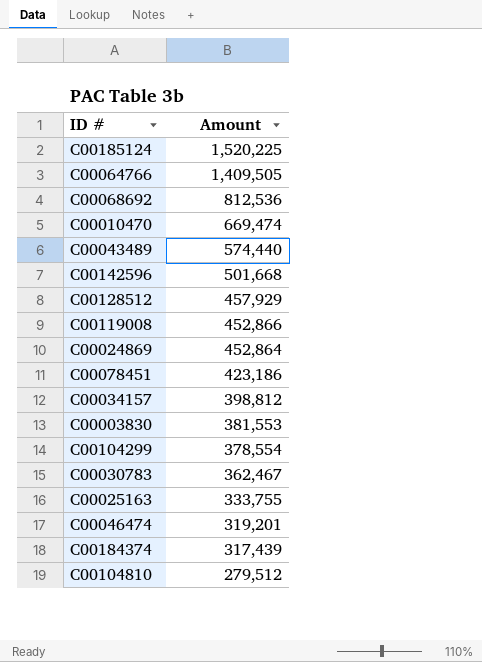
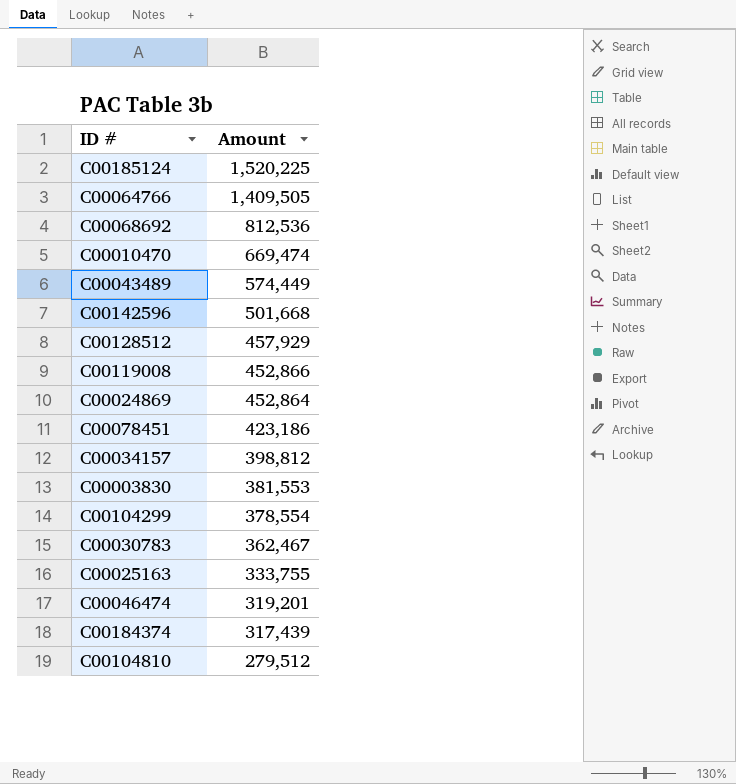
C00043489 | Amount: 574,440 -> 574,449

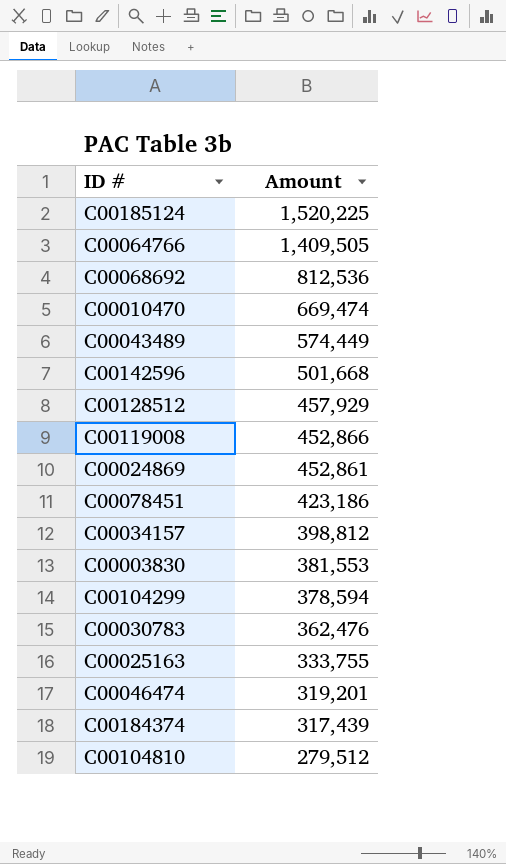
C00024869 | Amount: 452,864 -> 452,861
C00104299 | Amount: 378,554 -> 378,594
C00030783 | Amount: 362,467 -> 362,476

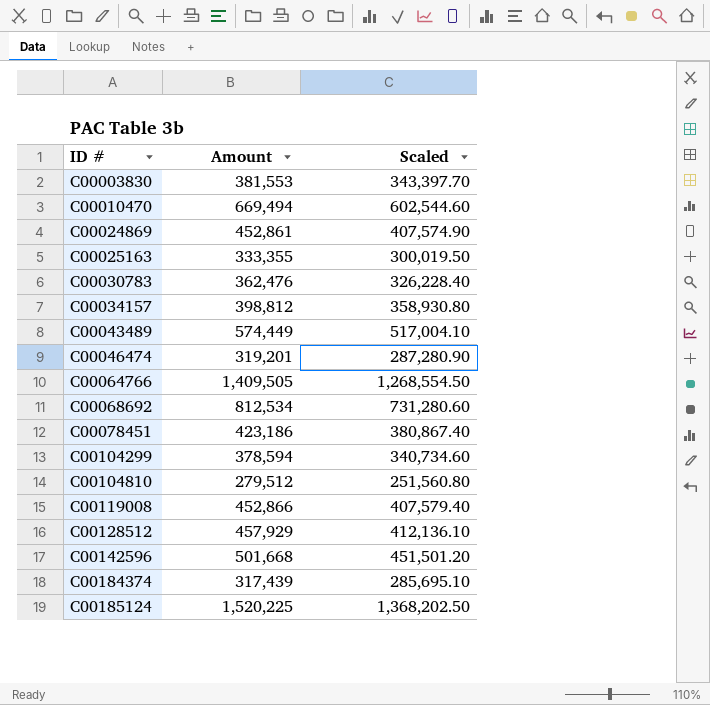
row order: Amount descending -> ID # ascending
column Scaled | formula: none -> [Amount] * 0.9
C00010470 | Amount: 669,474 -> 669,494
C00025163 | Amount: 333,755 -> 333,355
C00068692 | Amount: 812,536 -> 812,534

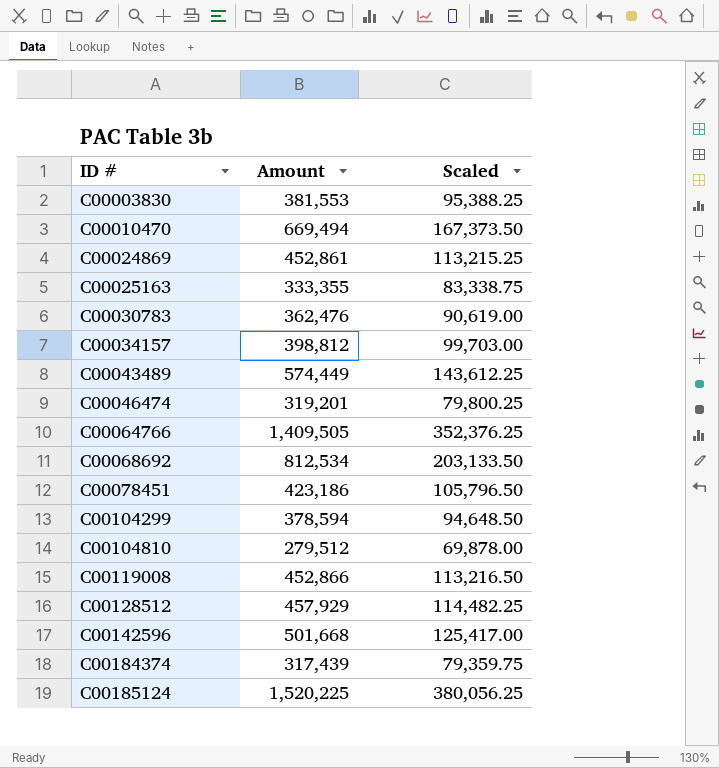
column Scaled | formula: [Amount] * 0.9 -> [Amount] * 0.25

